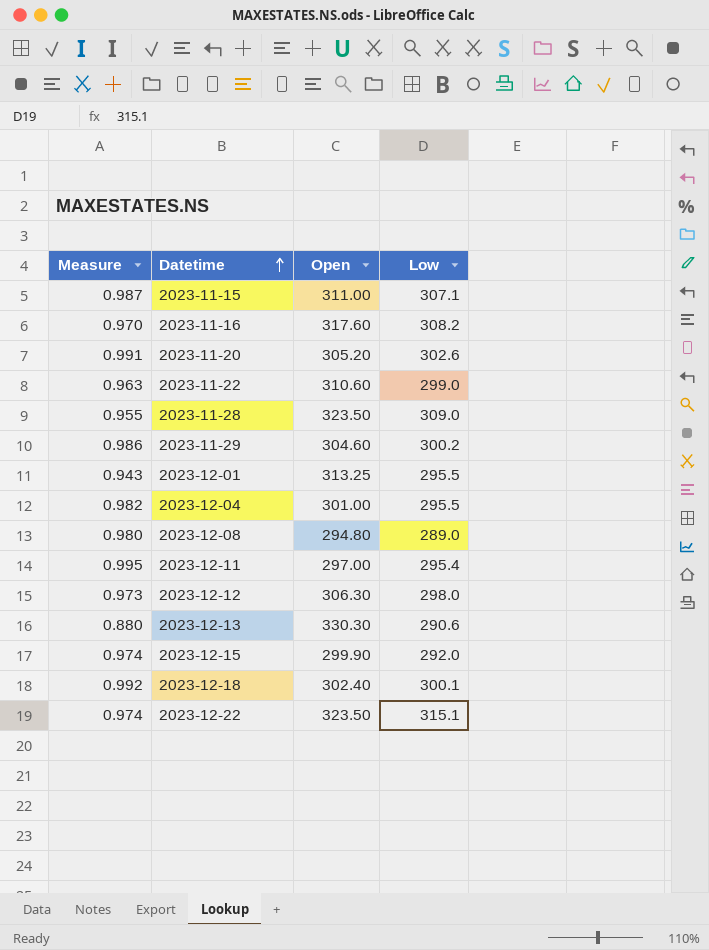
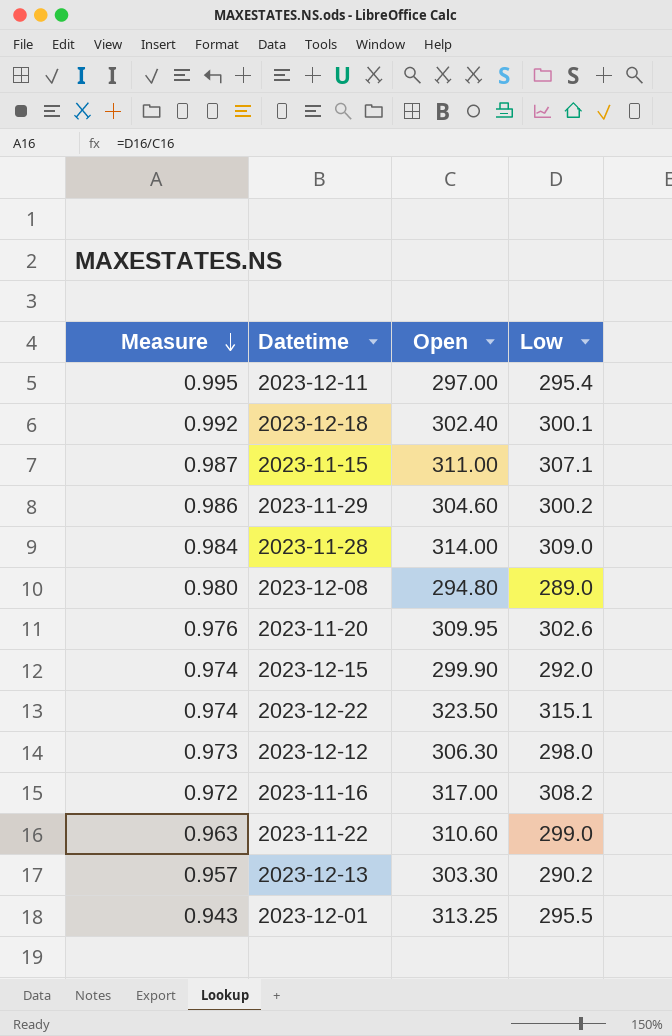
row order: Datetime ascending -> Measure descending
row 2023-12-04: 0.982 | 301.00 | 295.5 -> none
2023-11-28 | Measure: 0.955 -> 0.984
2023-11-28 | Open: 323.50 -> 314.00
2023-11-20 | Measure: 0.991 -> 0.976
2023-11-20 | Open: 305.20 -> 309.95
2023-11-16 | Measure: 0.970 -> 0.972
2023-11-16 | Open: 317.60 -> 317.00
2023-12-13 | Measure: 0.880 -> 0.957
2023-12-13 | Open: 330.30 -> 303.30
2023-12-13 | Low: 290.6 -> 290.2

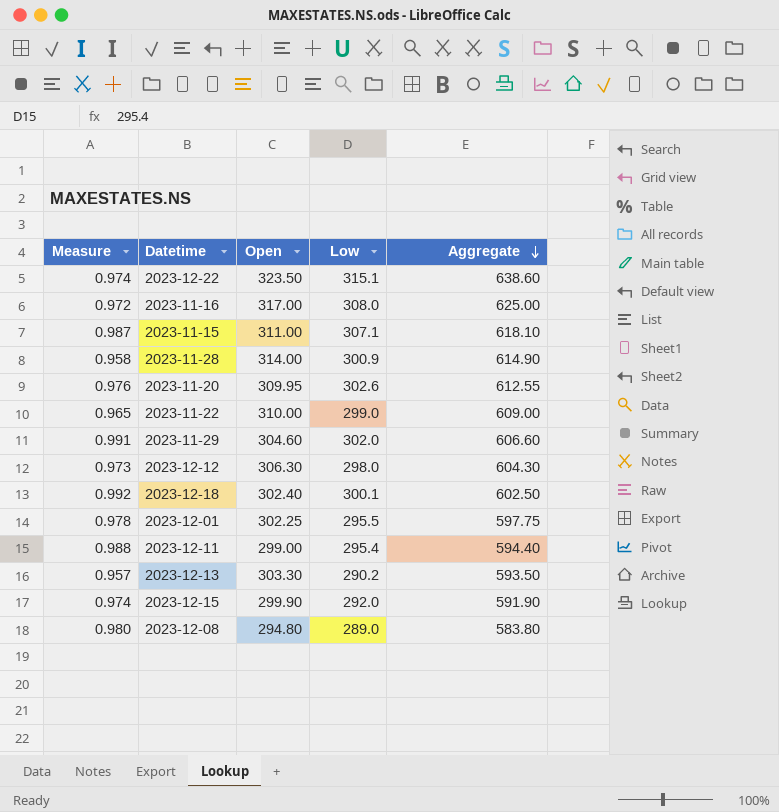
row order: Measure descending -> Aggregate descending
column Aggregate | formula: none -> [Open] + [Low]
2023-11-16 | Low: 308.2 -> 308.0
2023-11-28 | Measure: 0.984 -> 0.958
2023-11-28 | Low: 309.0 -> 300.9
2023-11-22 | Measure: 0.963 -> 0.965
2023-11-22 | Open: 310.60 -> 310.00
2023-11-29 | Measure: 0.986 -> 0.991
2023-11-29 | Low: 300.2 -> 302.0
2023-12-01 | Measure: 0.943 -> 0.978
2023-12-01 | Open: 313.25 -> 302.25
2023-12-11 | Measure: 0.995 -> 0.988
2023-12-11 | Open: 297.00 -> 299.00

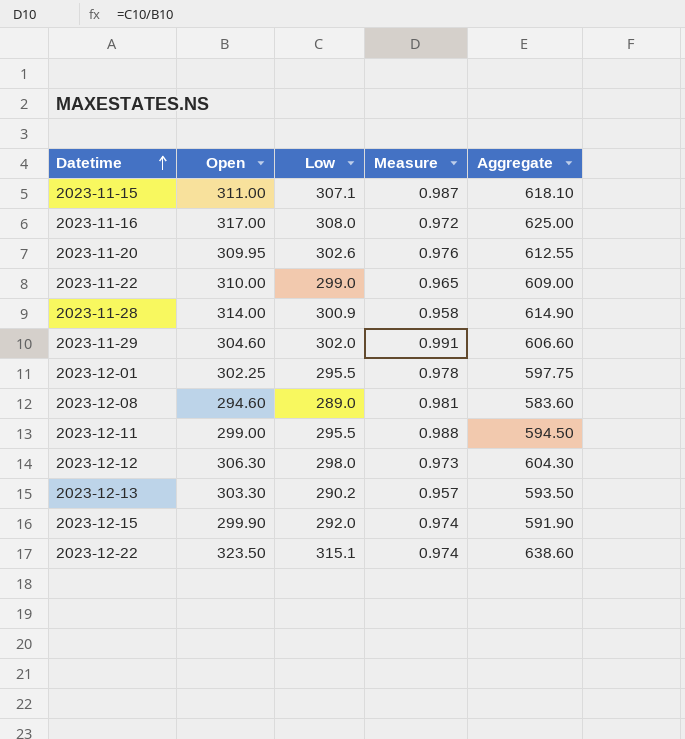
row order: Aggregate descending -> Datetime ascending
column Measure | position: 1 -> 4
row 2023-12-18: 0.992 | 302.40 | 300.1 | 602.50 -> none
2023-12-08 | Open: 294.80 -> 294.60
2023-12-08 | Measure: 0.980 -> 0.981
2023-12-08 | Aggregate: 583.80 -> 583.60
2023-12-11 | Low: 295.4 -> 295.5
2023-12-11 | Aggregate: 594.40 -> 594.50

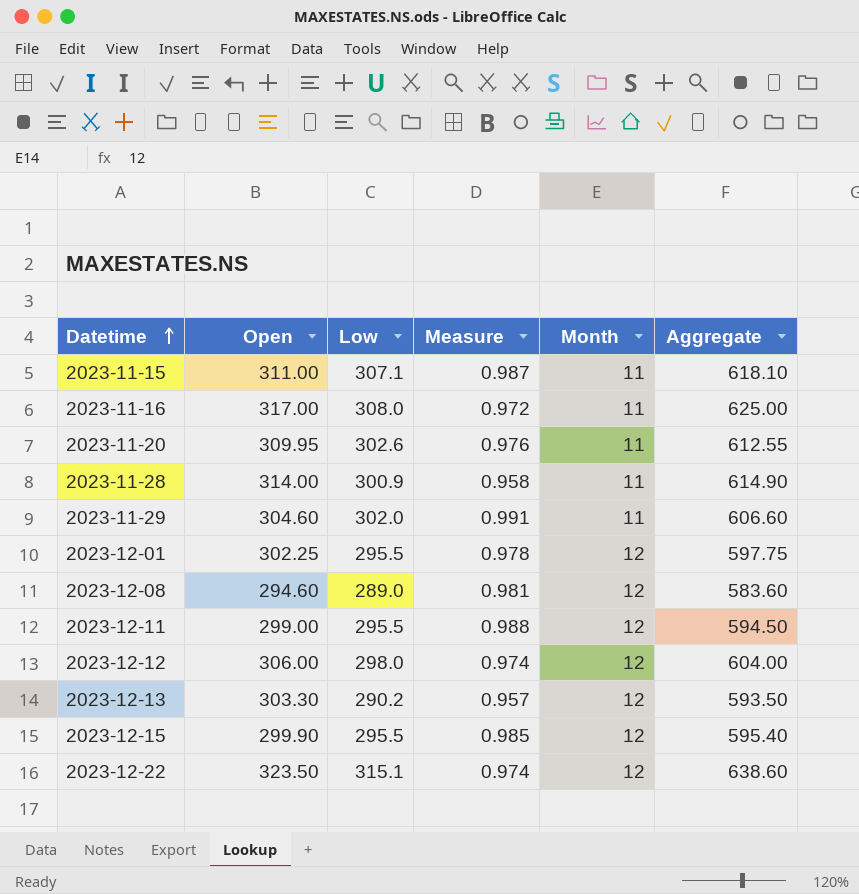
column Month | position: none -> 5
row 2023-11-22: 310.00 | 299.0 | 0.965 | 609.00 -> none
2023-12-12 | Open: 306.30 -> 306.00
2023-12-12 | Measure: 0.973 -> 0.974
2023-12-12 | Aggregate: 604.30 -> 604.00
2023-12-15 | Low: 292.0 -> 295.5
2023-12-15 | Measure: 0.974 -> 0.985
2023-12-15 | Aggregate: 591.90 -> 595.40

